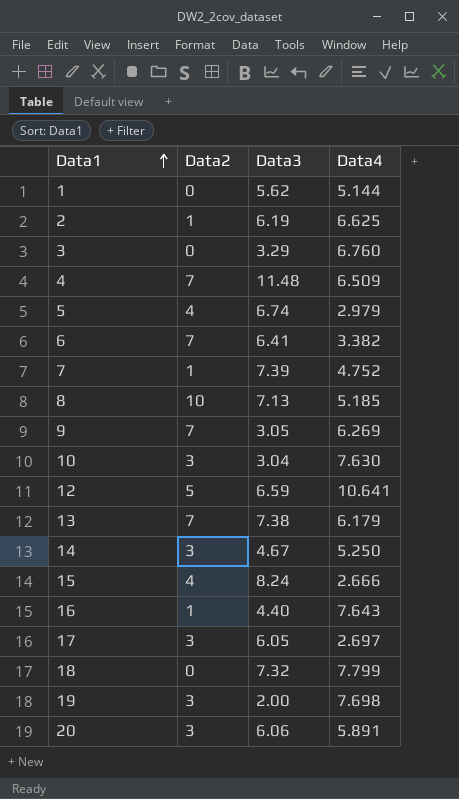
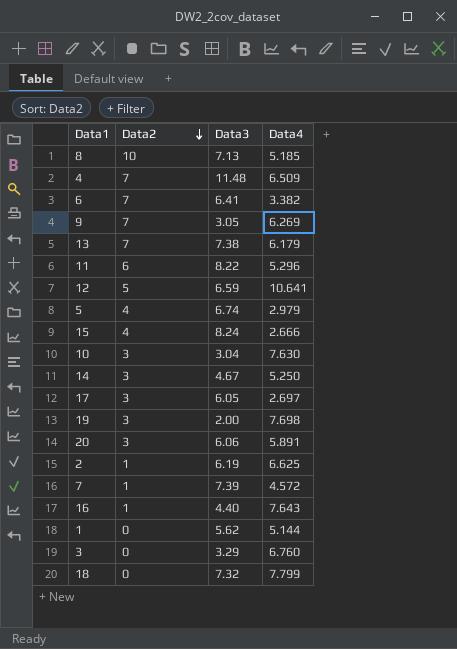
row order: Data1 ascending -> Data2 descending
row 11: none -> 6 | 8.22 | 5.296
7 | Data4: 4.752 -> 4.572

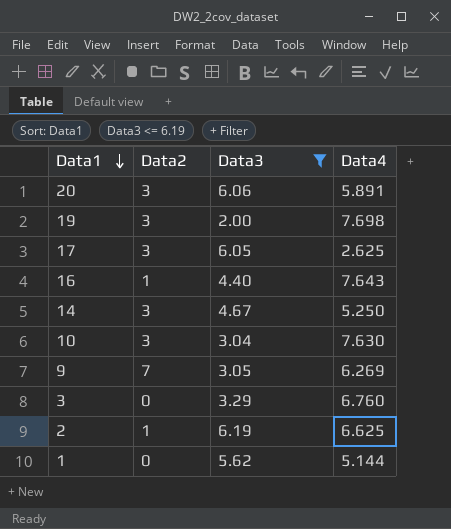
filter: none -> Data3 <= 6.19
row order: Data2 descending -> Data1 descending
17 | Data4: 2.697 -> 2.625

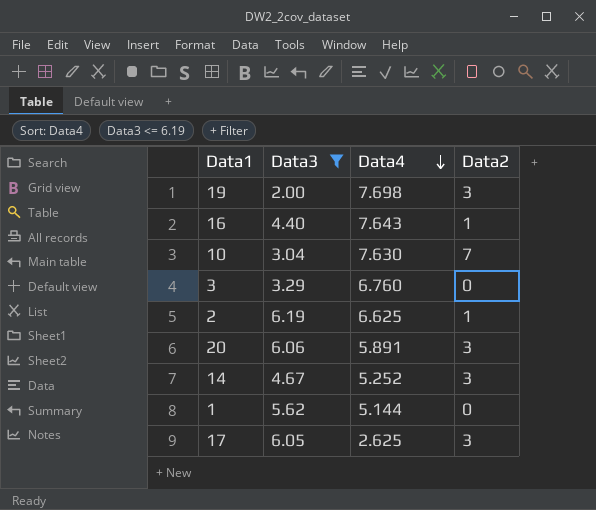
row order: Data1 descending -> Data4 descending
column Data2 | position: 2 -> 4
row 9: 7 | 3.05 | 6.269 -> none
10 | Data2: 3 -> 7
14 | Data4: 5.250 -> 5.252

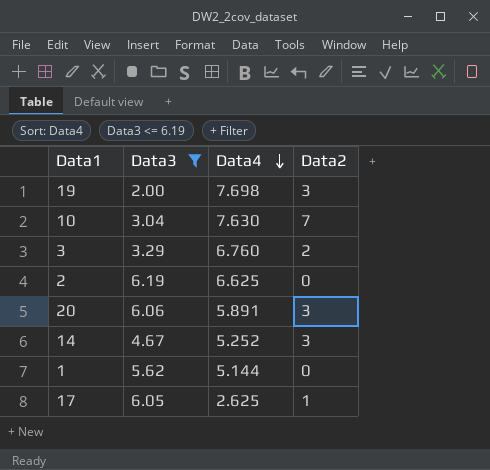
row 16: 4.40 | 7.643 | 1 -> none
3 | Data2: 0 -> 2
2 | Data2: 1 -> 0
17 | Data2: 3 -> 1

